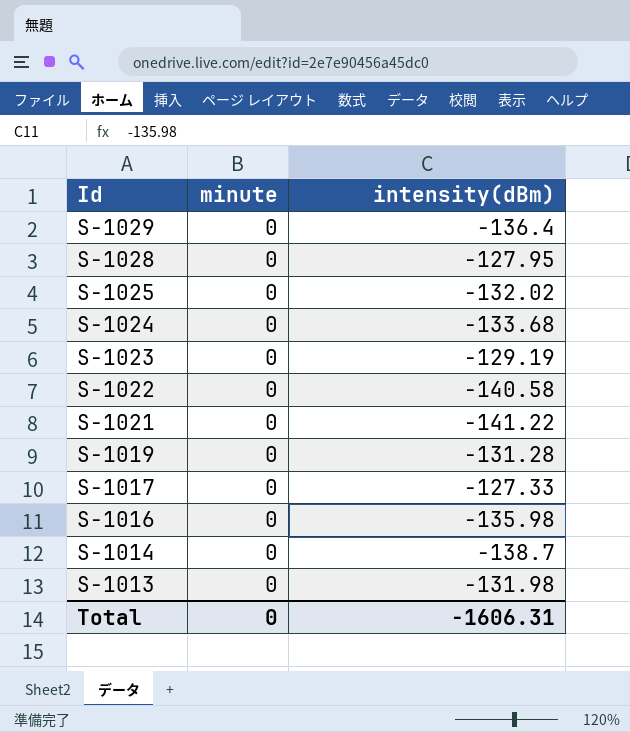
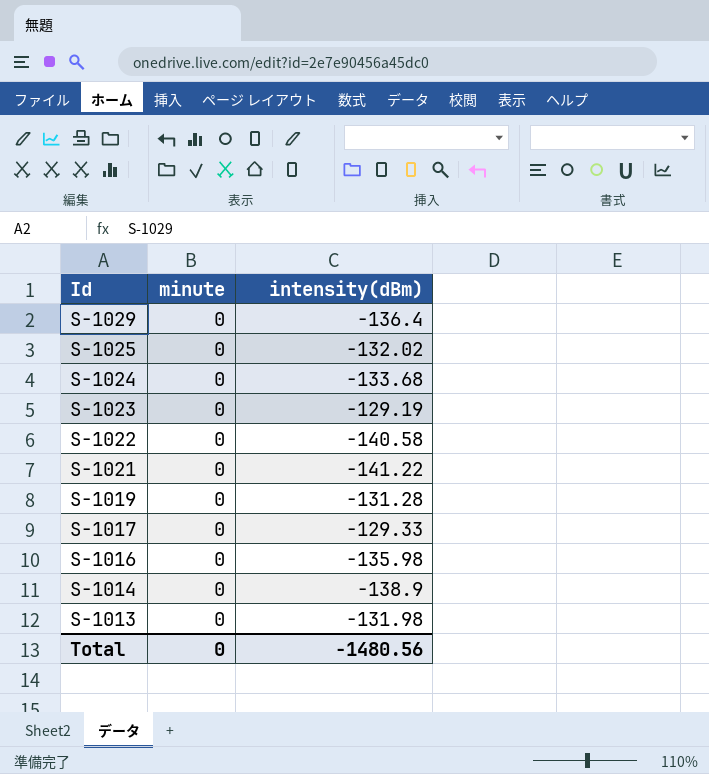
row S-1028: 0 | -127.95 -> none
S-1017 | intensity(dBm): -127.33 -> -129.33
S-1014 | intensity(dBm): -138.7 -> -138.9
Total | intensity(dBm): -1606.31 -> -1480.56

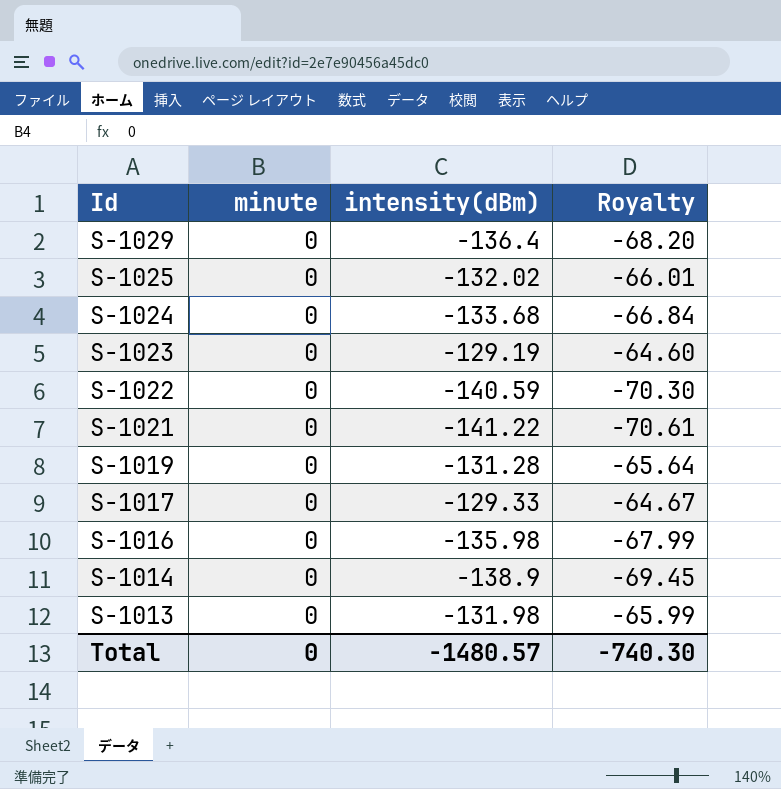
column Royalty | formula: none -> [intensity(dBm)] * 0.5
S-1022 | intensity(dBm): -140.58 -> -140.59
Total | intensity(dBm): -1480.56 -> -1480.57

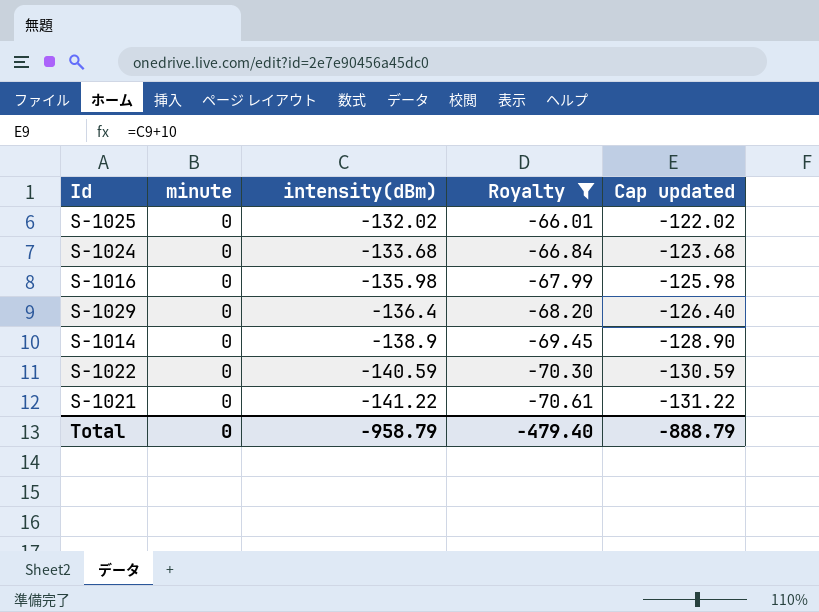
filter: none -> Royalty <= -66.01
row order: Id descending -> intensity(dBm) descending
column Cap updated | formula: none -> [intensity(dBm)] + 10
Total | intensity(dBm): -1480.57 -> -958.79
Total | Royalty: -740.30 -> -479.40

